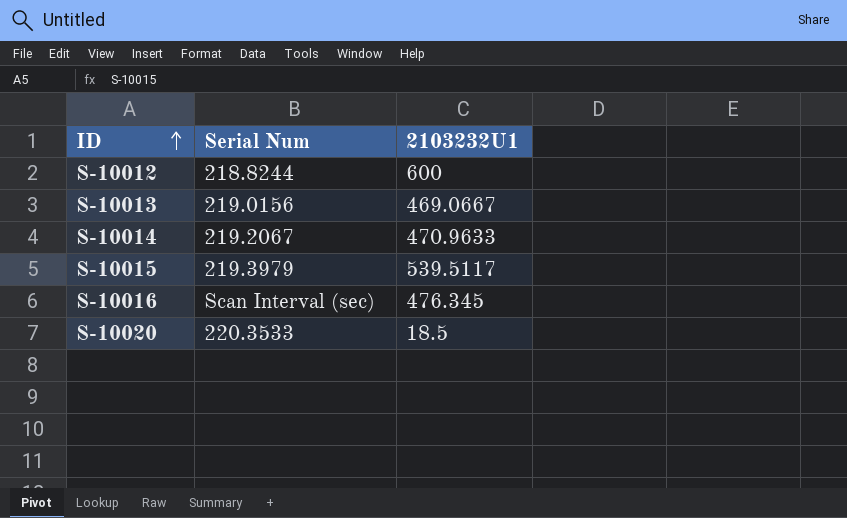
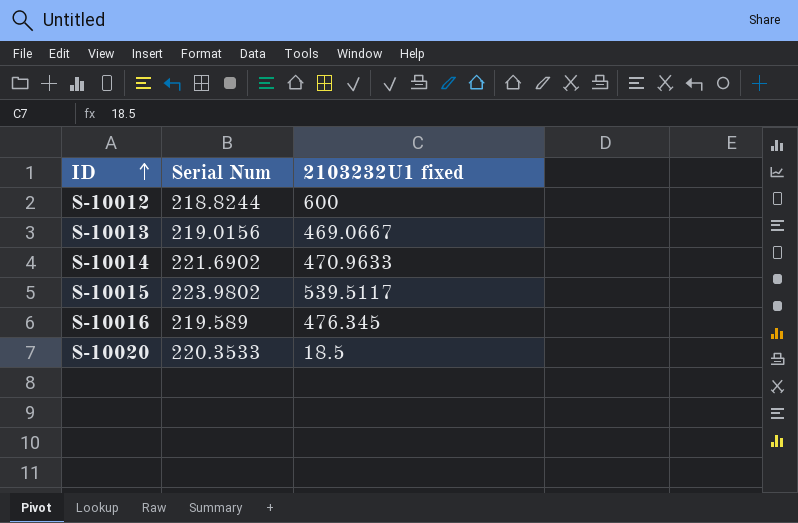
column name: 2103232U1 -> 2103232U1 fixed
S-10014 | Serial Num: 219.2067 -> 221.6902
S-10015 | Serial Num: 219.3979 -> 223.9802
S-10016 | Serial Num: Scan Interval (sec) -> 219.589

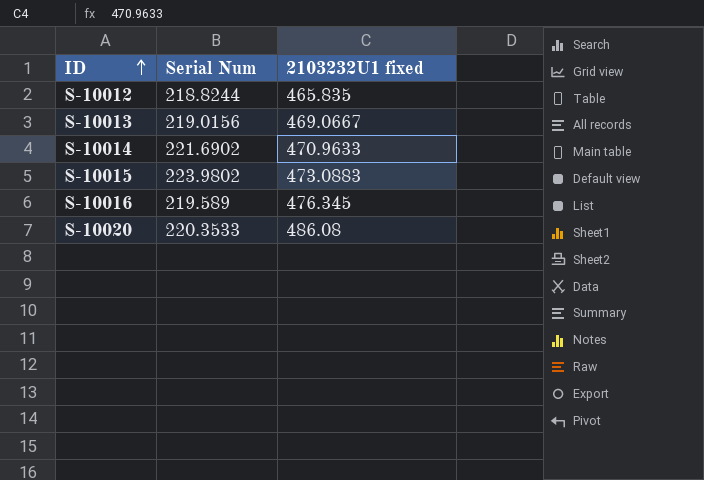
S-10012 | 2103232U1 fixed: 600 -> 465.835
S-10015 | 2103232U1 fixed: 539.5117 -> 473.0883
S-10020 | 2103232U1 fixed: 18.5 -> 486.08

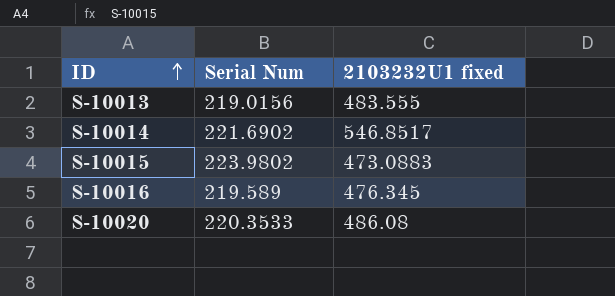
row S-10012: 218.8244 | 465.835 -> none
S-10013 | 2103232U1 fixed: 469.0667 -> 483.555
S-10014 | 2103232U1 fixed: 470.9633 -> 546.8517

